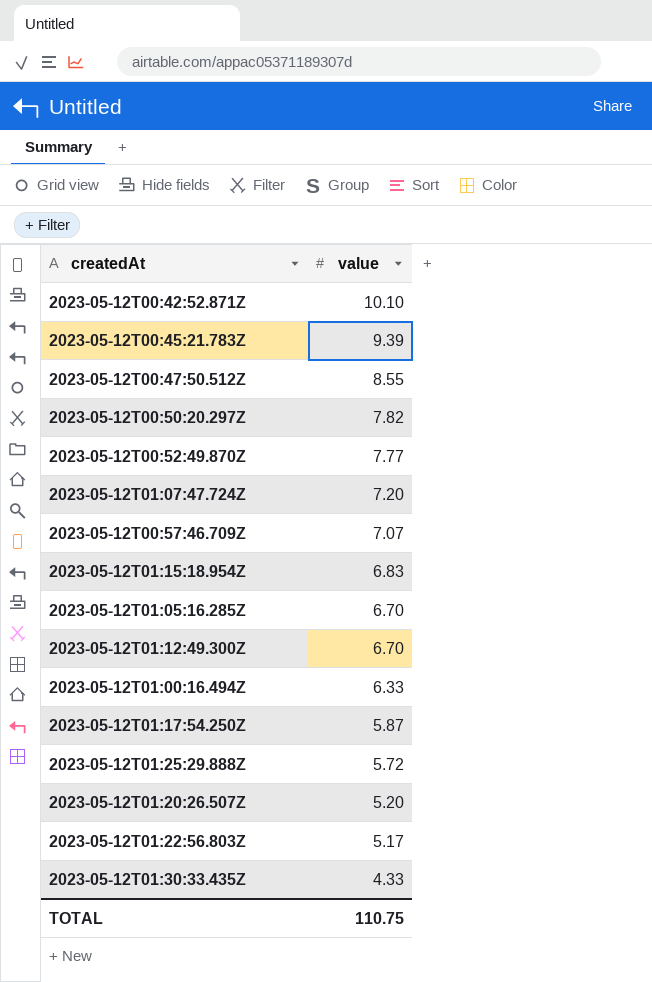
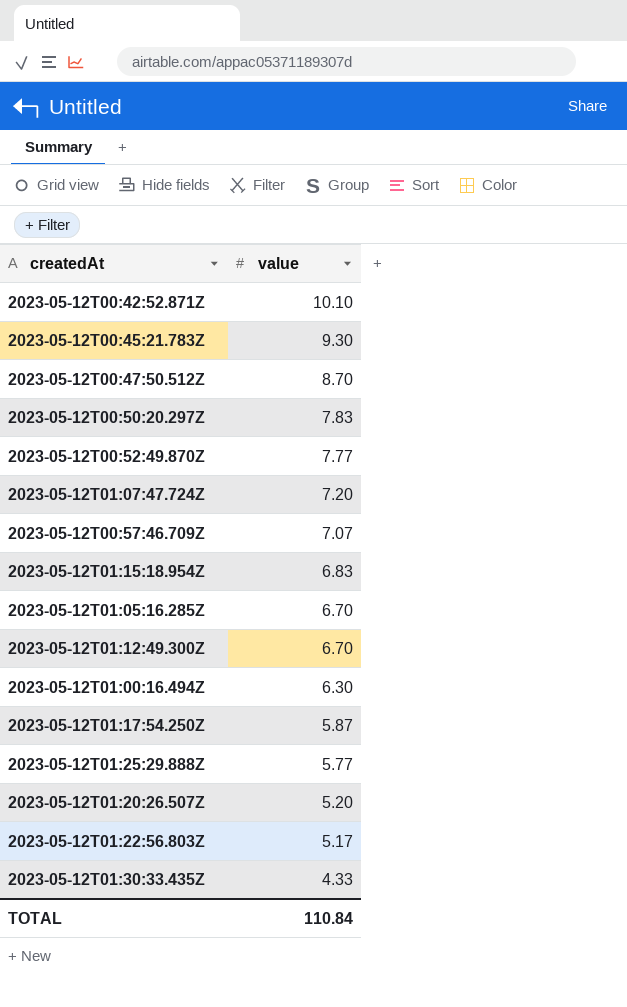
2023-05-12T00:45:21.783Z | value: 9.39 -> 9.30
2023-05-12T00:47:50.512Z | value: 8.55 -> 8.70
2023-05-12T00:50:20.297Z | value: 7.82 -> 7.83
2023-05-12T01:00:16.494Z | value: 6.33 -> 6.30
2023-05-12T01:25:29.888Z | value: 5.72 -> 5.77
TOTAL | value: 110.75 -> 110.84

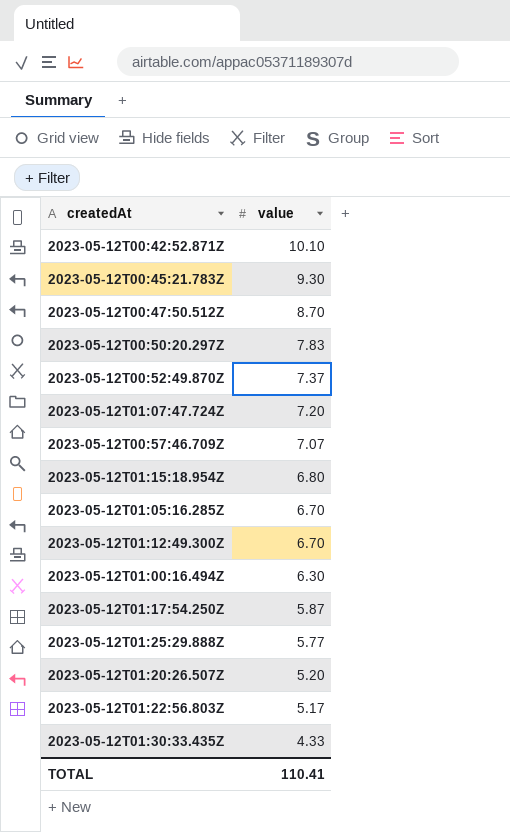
2023-05-12T00:52:49.870Z | value: 7.77 -> 7.37
2023-05-12T01:15:18.954Z | value: 6.83 -> 6.80
TOTAL | value: 110.84 -> 110.41

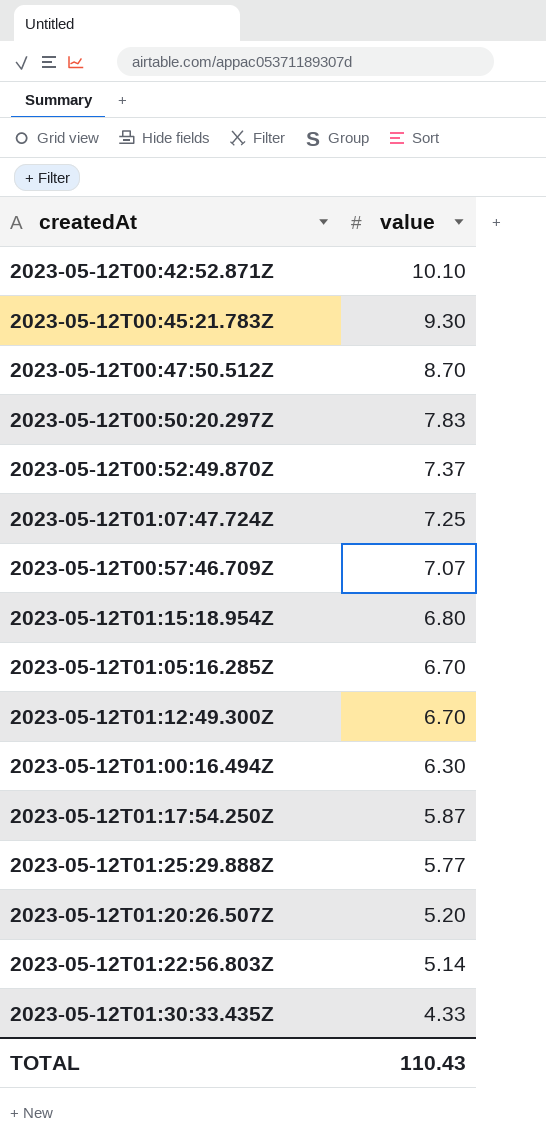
2023-05-12T01:07:47.724Z | value: 7.20 -> 7.25
2023-05-12T01:22:56.803Z | value: 5.17 -> 5.14
TOTAL | value: 110.41 -> 110.43

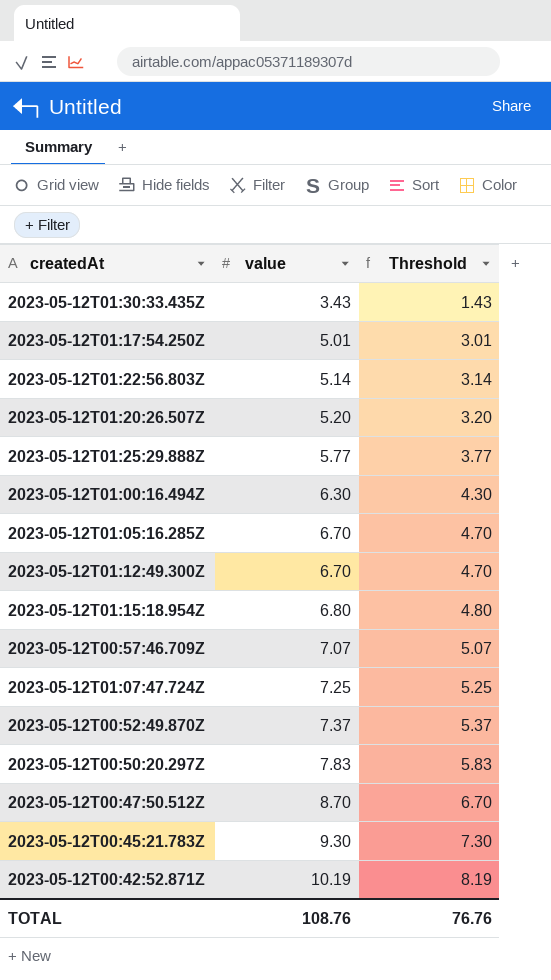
row order: value descending -> value ascending
column Threshold | formula: none -> [value] - 2
2023-05-12T01:30:33.435Z | value: 4.33 -> 3.43
2023-05-12T01:17:54.250Z | value: 5.87 -> 5.01
2023-05-12T00:42:52.871Z | value: 10.10 -> 10.19
TOTAL | value: 110.43 -> 108.76

